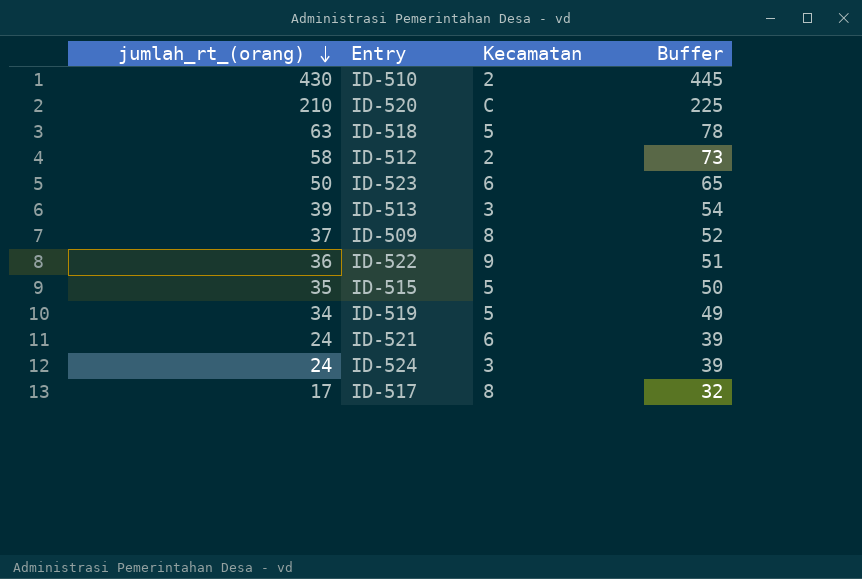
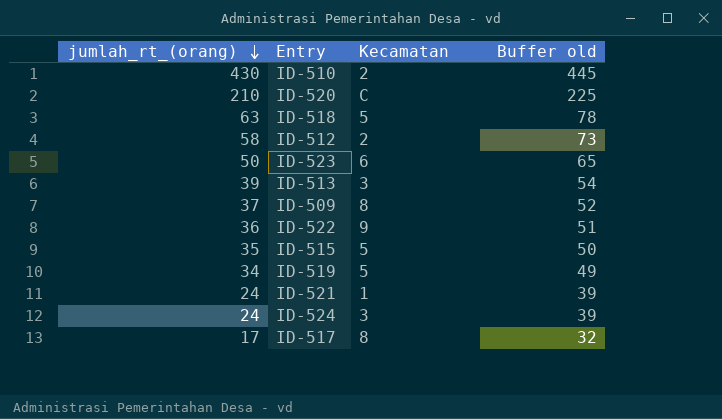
column name: Buffer -> Buffer old
ID-521 | Kecamatan: 6 -> 1

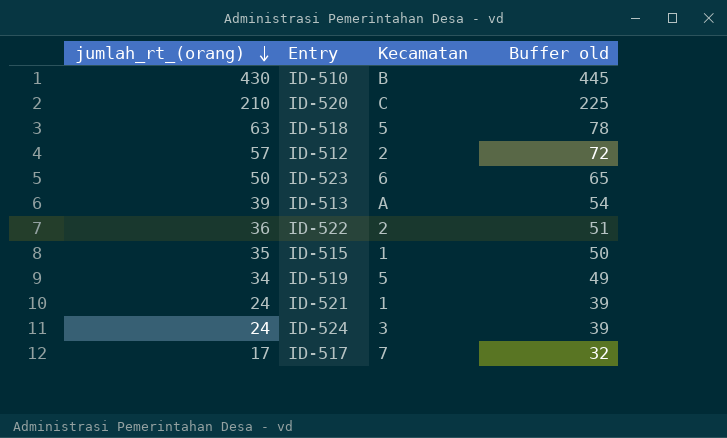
row ID-509: 37 | 8 | 52 -> none
ID-510 | Kecamatan: 2 -> B
ID-512 | jumlah_rt_(orang): 58 -> 57
ID-512 | Buffer old: 73 -> 72
ID-513 | Kecamatan: 3 -> A
ID-522 | Kecamatan: 9 -> 2
ID-515 | Kecamatan: 5 -> 1
ID-517 | Kecamatan: 8 -> 7

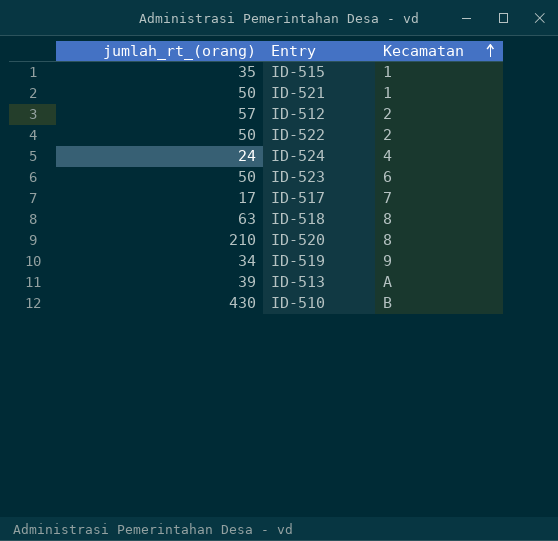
row order: jumlah_rt_(orang) descending -> Kecamatan ascending
column Buffer old | formula: [jumlah_rt_(orang)] + 15 -> none
ID-521 | jumlah_rt_(orang): 24 -> 50
ID-522 | jumlah_rt_(orang): 36 -> 50
ID-524 | Kecamatan: 3 -> 4
ID-518 | Kecamatan: 5 -> 8
ID-520 | Kecamatan: C -> 8
ID-519 | Kecamatan: 5 -> 9

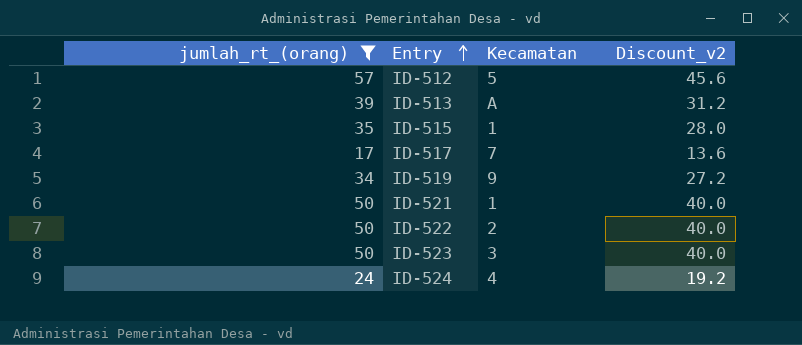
filter: none -> jumlah_rt_(orang) <= 57
row order: Kecamatan ascending -> Entry ascending
column Discount_v2 | formula: none -> [jumlah_rt_(orang)] * 0.8
ID-512 | Kecamatan: 2 -> 5
ID-523 | Kecamatan: 6 -> 3

